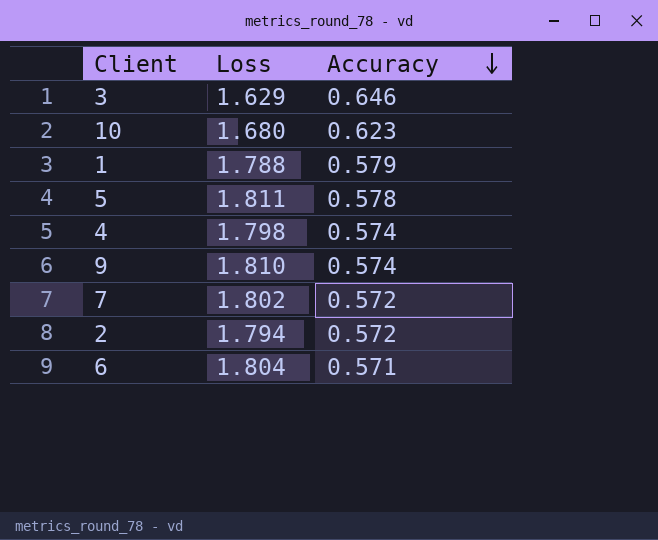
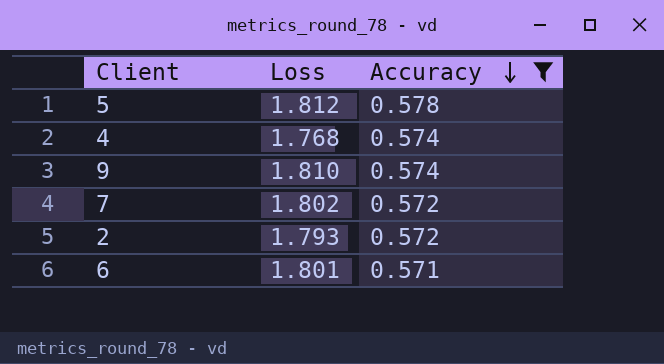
filter: none -> Accuracy <= 0.578
5 | Loss: 1.811 -> 1.812
4 | Loss: 1.798 -> 1.768
2 | Loss: 1.794 -> 1.793
6 | Loss: 1.804 -> 1.801

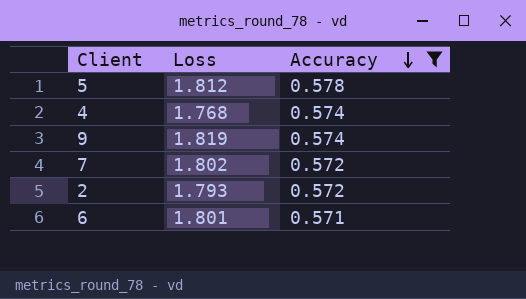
9 | Loss: 1.810 -> 1.819

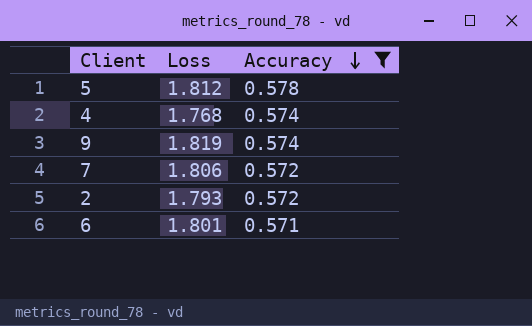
7 | Loss: 1.802 -> 1.806

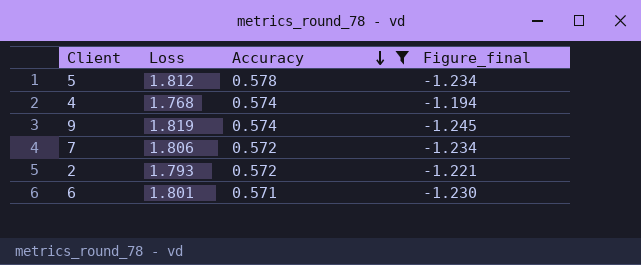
column Figure_final | formula: none -> [Accuracy] - [Loss]

